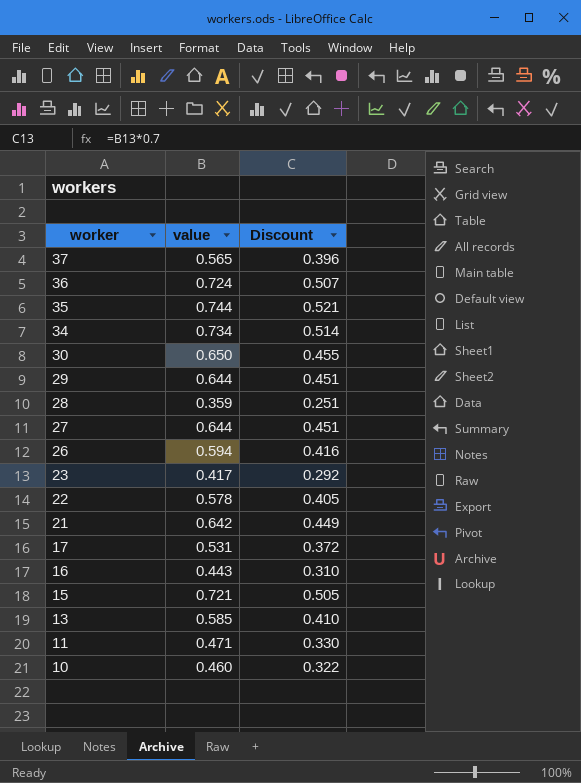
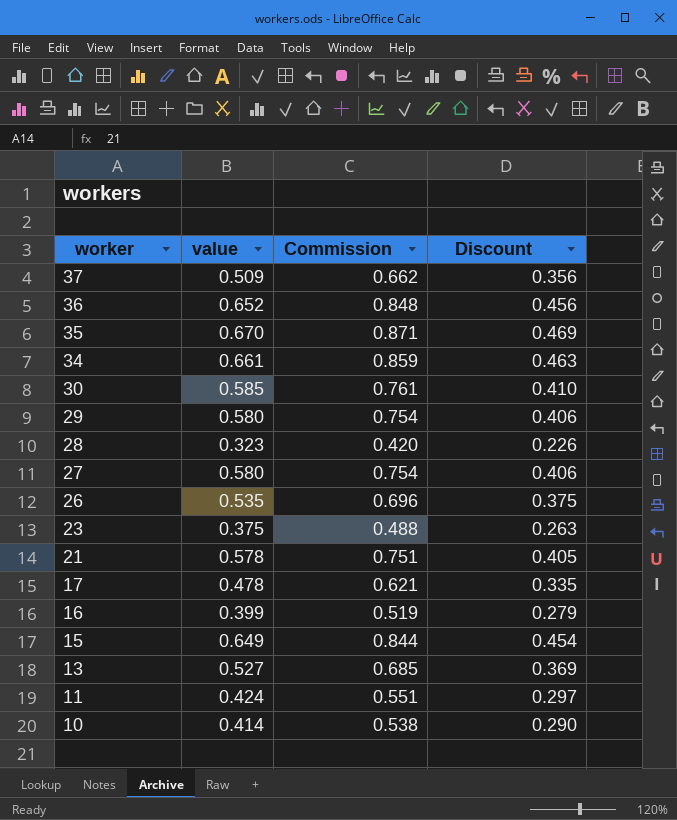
column Commission | formula: none -> [value] * 1.3
row 22: 0.578 | 0.405 -> none
37 | value: 0.565 -> 0.509
37 | Discount: 0.396 -> 0.356
36 | value: 0.724 -> 0.652
36 | Discount: 0.507 -> 0.456
35 | value: 0.744 -> 0.670
35 | Discount: 0.521 -> 0.469
34 | value: 0.734 -> 0.661
34 | Discount: 0.514 -> 0.463
30 | value: 0.650 -> 0.585
30 | Discount: 0.455 -> 0.410
29 | value: 0.644 -> 0.580
29 | Discount: 0.451 -> 0.406
28 | value: 0.359 -> 0.323
28 | Discount: 0.251 -> 0.226
27 | value: 0.644 -> 0.580
27 | Discount: 0.451 -> 0.406
26 | value: 0.594 -> 0.535
26 | Discount: 0.416 -> 0.375
23 | value: 0.417 -> 0.375
23 | Discount: 0.292 -> 0.263
21 | value: 0.642 -> 0.578
21 | Discount: 0.449 -> 0.405
17 | value: 0.531 -> 0.478
17 | Discount: 0.372 -> 0.335
16 | value: 0.443 -> 0.399
16 | Discount: 0.310 -> 0.279
15 | value: 0.721 -> 0.649
15 | Discount: 0.505 -> 0.454
13 | value: 0.585 -> 0.527
13 | Discount: 0.410 -> 0.369
11 | value: 0.471 -> 0.424
11 | Discount: 0.330 -> 0.297
10 | value: 0.460 -> 0.414
10 | Discount: 0.322 -> 0.290

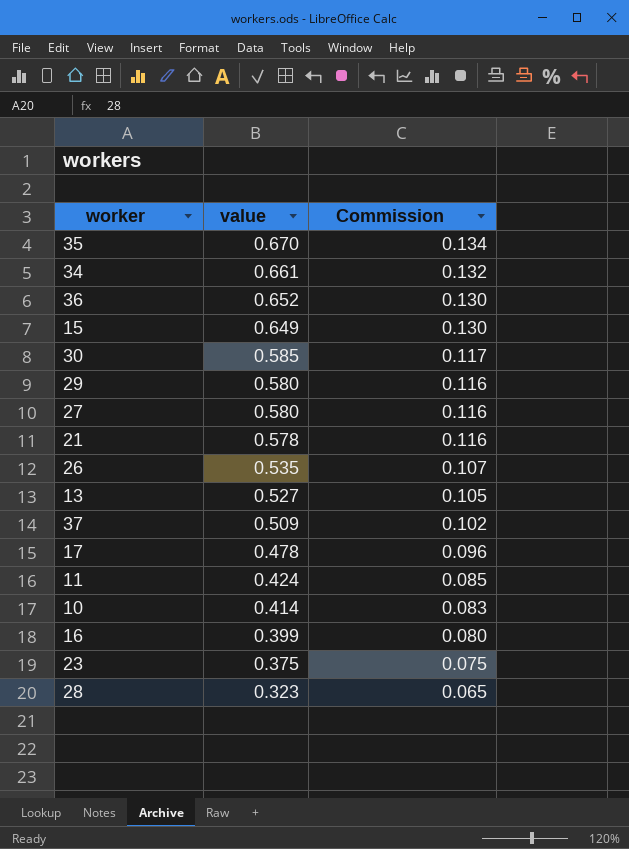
row order: worker descending -> value descending
column Discount | formula: [value] * 0.7 -> none
column Commission | formula: [value] * 1.3 -> [value] * 0.2

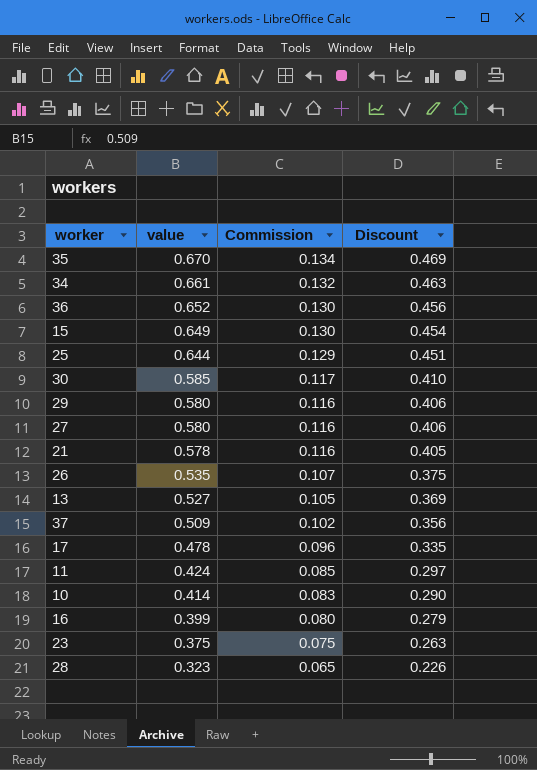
column Discount | formula: none -> [value] * 0.7
row 25: none -> 0.644 | 0.129 | 0.451

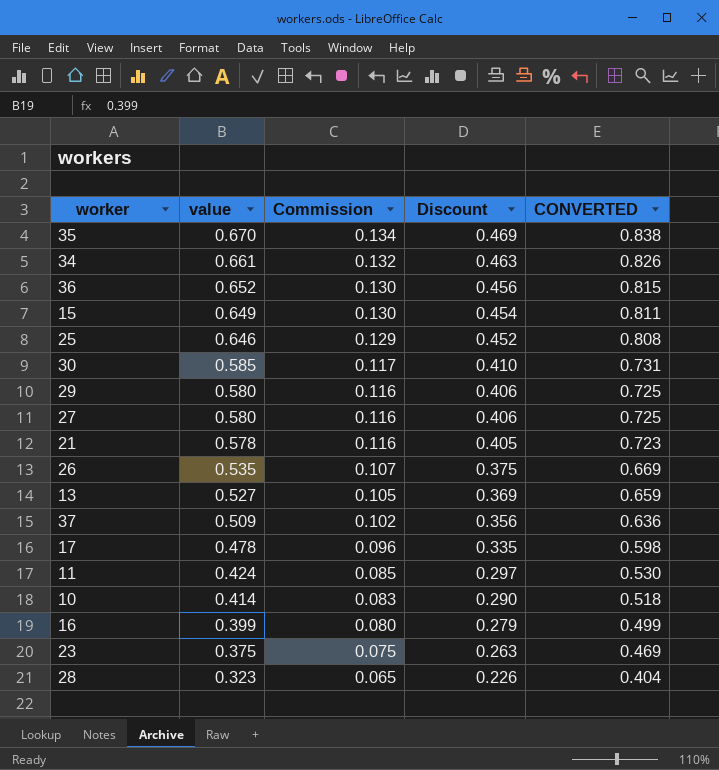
column CONVERTED | formula: none -> [value] * 1.25
25 | value: 0.644 -> 0.646
25 | Discount: 0.451 -> 0.452

